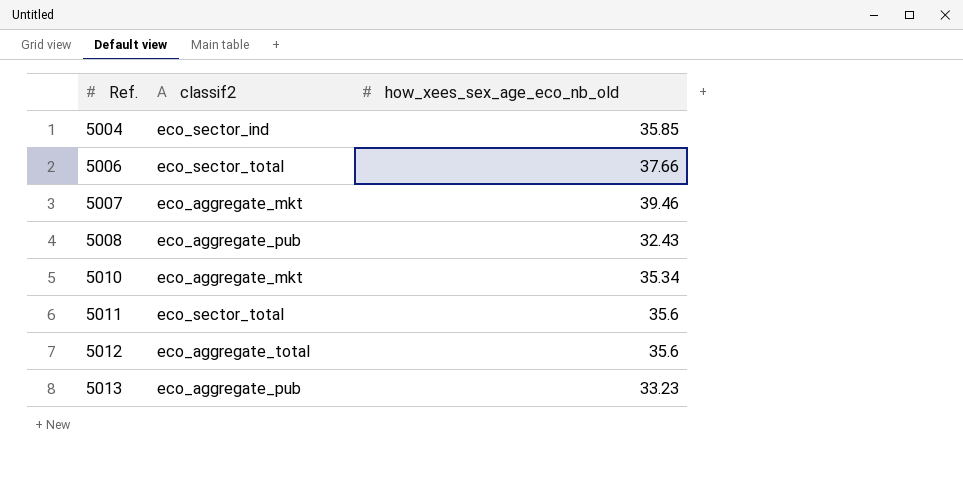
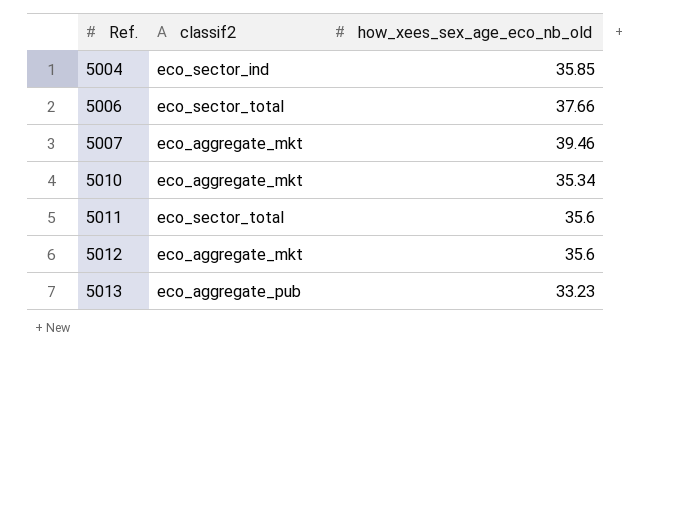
row 5008: eco_aggregate_pub | 32.43 -> none
5012 | classif2: eco_aggregate_total -> eco_aggregate_mkt

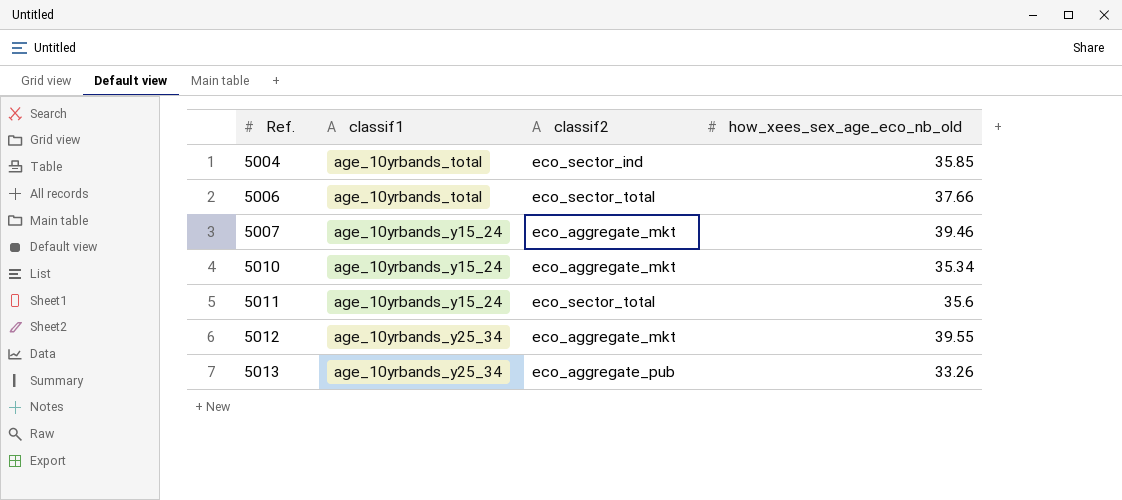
column classif1 | position: none -> 2
5012 | how_xees_sex_age_eco_nb_old: 35.6 -> 39.55
5013 | how_xees_sex_age_eco_nb_old: 33.23 -> 33.26

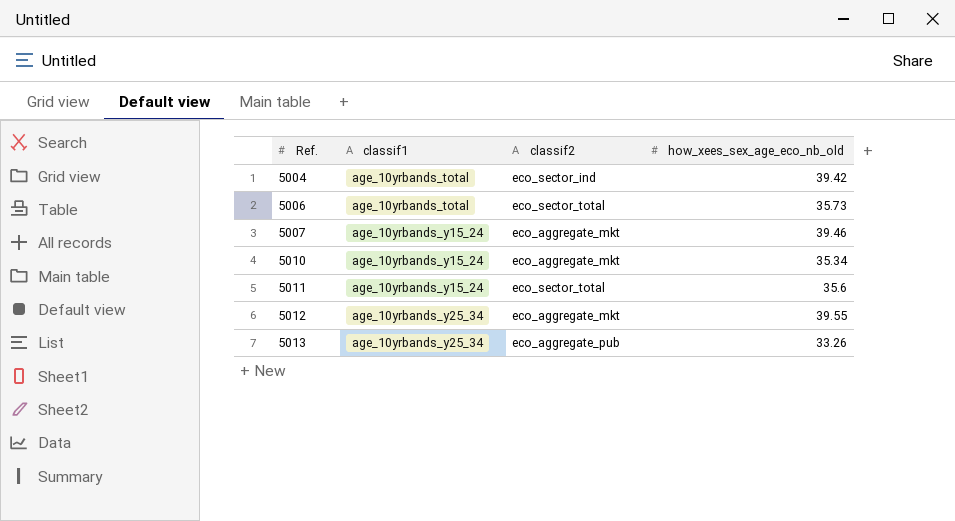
5004 | how_xees_sex_age_eco_nb_old: 35.85 -> 39.42
5006 | how_xees_sex_age_eco_nb_old: 37.66 -> 35.73

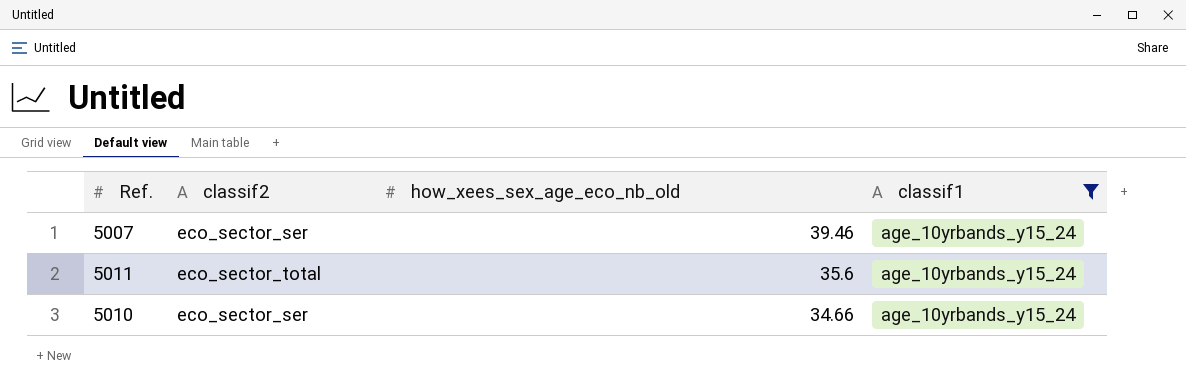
filter: none -> classif1 = age_10yrbands_y15_24
row order: Ref. ascending -> how_xees_sex_age_eco_nb_old descending
column classif1 | position: 2 -> 4
5007 | classif2: eco_aggregate_mkt -> eco_sector_ser
5010 | classif2: eco_aggregate_mkt -> eco_sector_ser
5010 | how_xees_sex_age_eco_nb_old: 35.34 -> 34.66

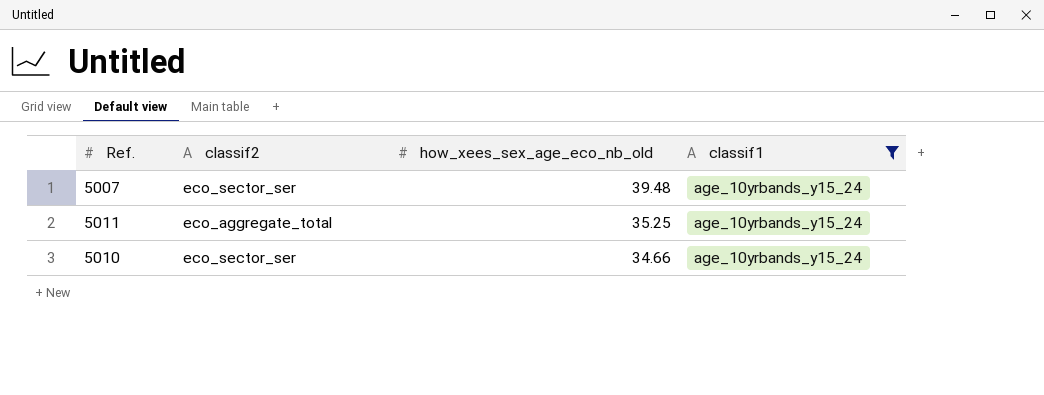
5007 | how_xees_sex_age_eco_nb_old: 39.46 -> 39.48
5011 | classif2: eco_sector_total -> eco_aggregate_total
5011 | how_xees_sex_age_eco_nb_old: 35.6 -> 35.25

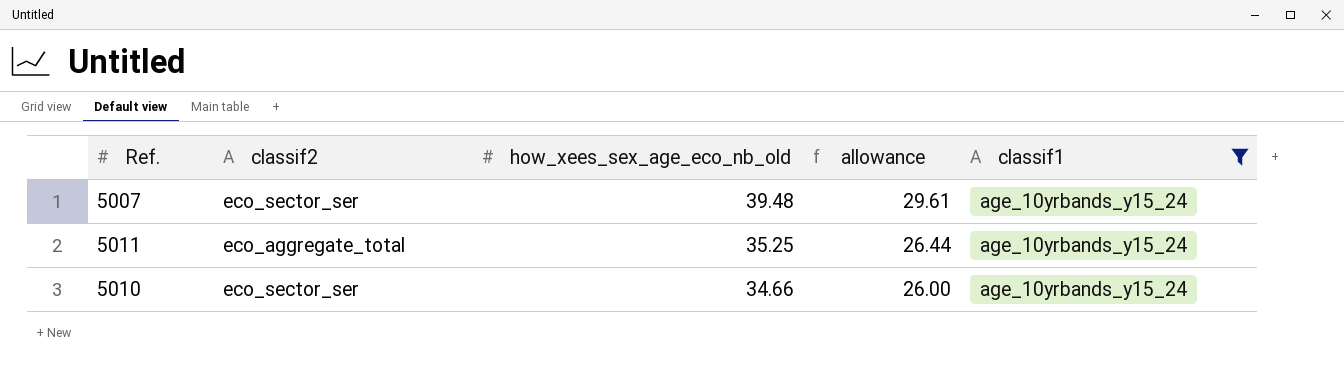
column allowance | formula: none -> [how_xees_sex_age_eco_nb_old] * 0.75

